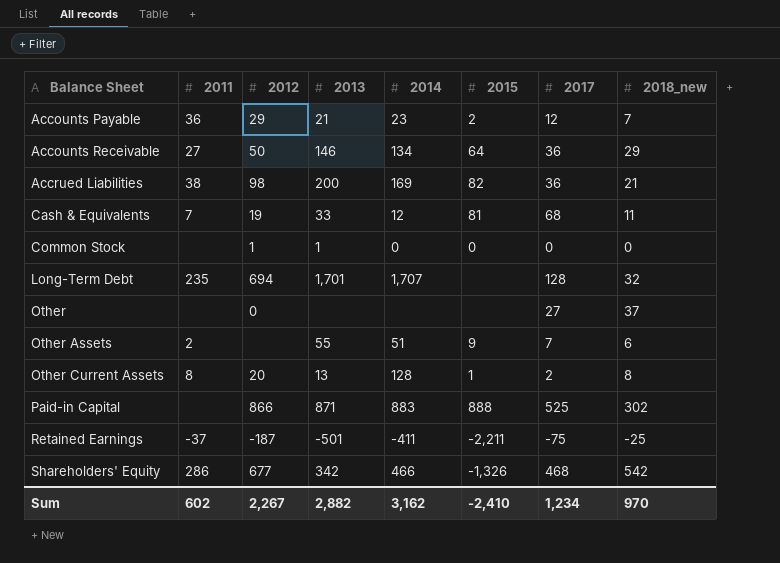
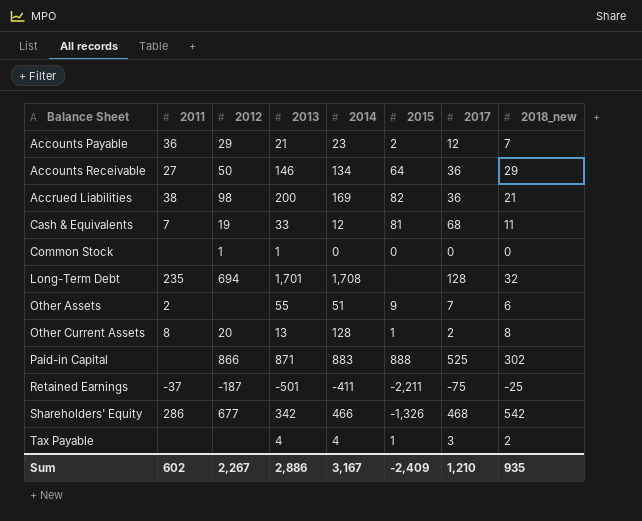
row Other: none | 0 | none | none | none | 27 | 37 -> none
Long-Term Debt | 2014: 1,707 -> 1,708
row Tax Payable: none -> none | none | 4 | 4 | 1 | 3 | 2
Sum | 2013: 2,882 -> 2,886
Sum | 2014: 3,162 -> 3,167
Sum | 2015: -2,410 -> -2,409
Sum | 2017: 1,234 -> 1,210
Sum | 2018_new: 970 -> 935

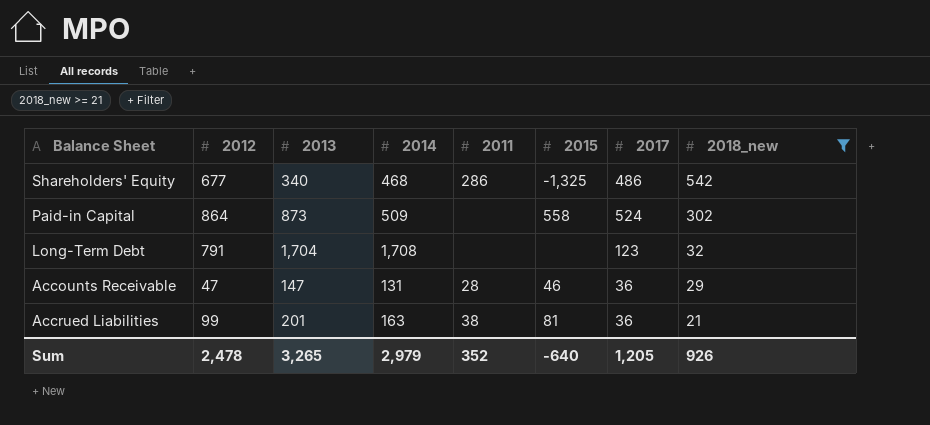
filter: none -> 2018_new >= 21
row order: Balance Sheet ascending -> 2018_new descending
column 2011 | position: 2 -> 5
Shareholders' Equity | 2013: 342 -> 340
Shareholders' Equity | 2014: 466 -> 468
Shareholders' Equity | 2015: -1,326 -> -1,325
Shareholders' Equity | 2017: 468 -> 486
Paid-in Capital | 2012: 866 -> 864
Paid-in Capital | 2013: 871 -> 873
Paid-in Capital | 2014: 883 -> 509
Paid-in Capital | 2015: 888 -> 558
Paid-in Capital | 2017: 525 -> 524
Long-Term Debt | 2012: 694 -> 791
Long-Term Debt | 2013: 1,701 -> 1,704
Long-Term Debt | 2011: 235 -> none
Long-Term Debt | 2017: 128 -> 123
Accounts Receivable | 2012: 50 -> 47
Accounts Receivable | 2013: 146 -> 147
Accounts Receivable | 2014: 134 -> 131
Accounts Receivable | 2011: 27 -> 28
Accounts Receivable | 2015: 64 -> 46
Accrued Liabilities | 2012: 98 -> 99
Accrued Liabilities | 2013: 200 -> 201
Accrued Liabilities | 2014: 169 -> 163
Accrued Liabilities | 2015: 82 -> 81
Sum | 2012: 2,267 -> 2,478
Sum | 2013: 2,886 -> 3,265
Sum | 2014: 3,167 -> 2,979
Sum | 2011: 602 -> 352
Sum | 2015: -2,409 -> -640
Sum | 2017: 1,210 -> 1,205
Sum | 2018_new: 935 -> 926

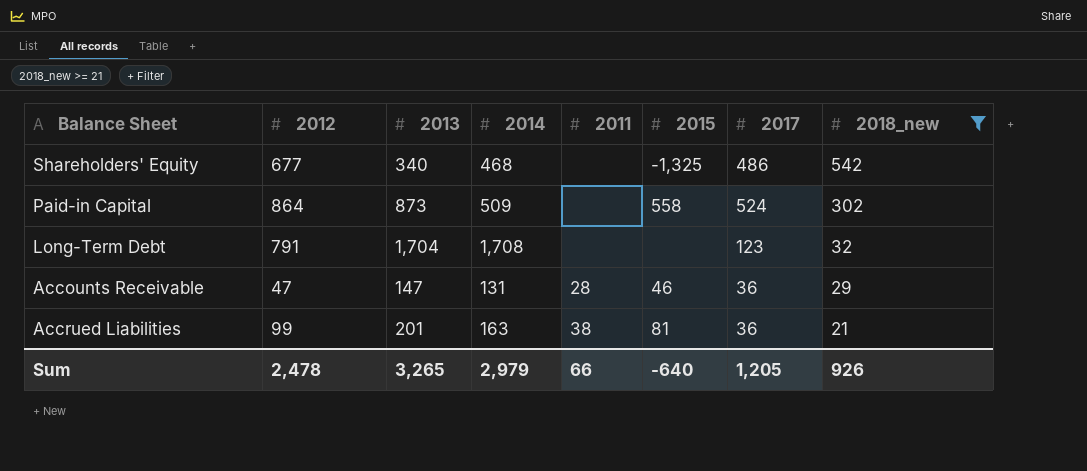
Shareholders' Equity | 2011: 286 -> none
Sum | 2011: 352 -> 66

